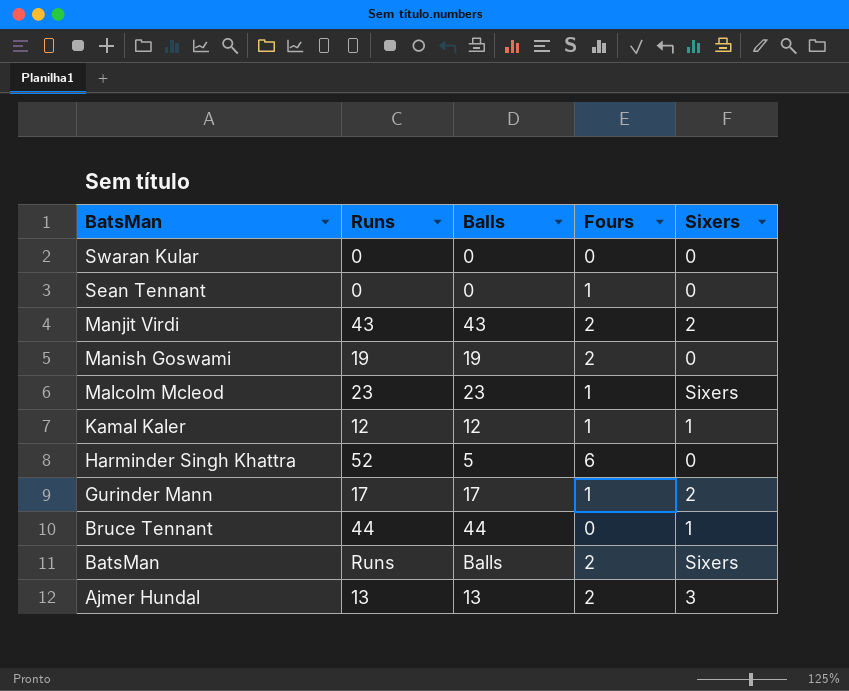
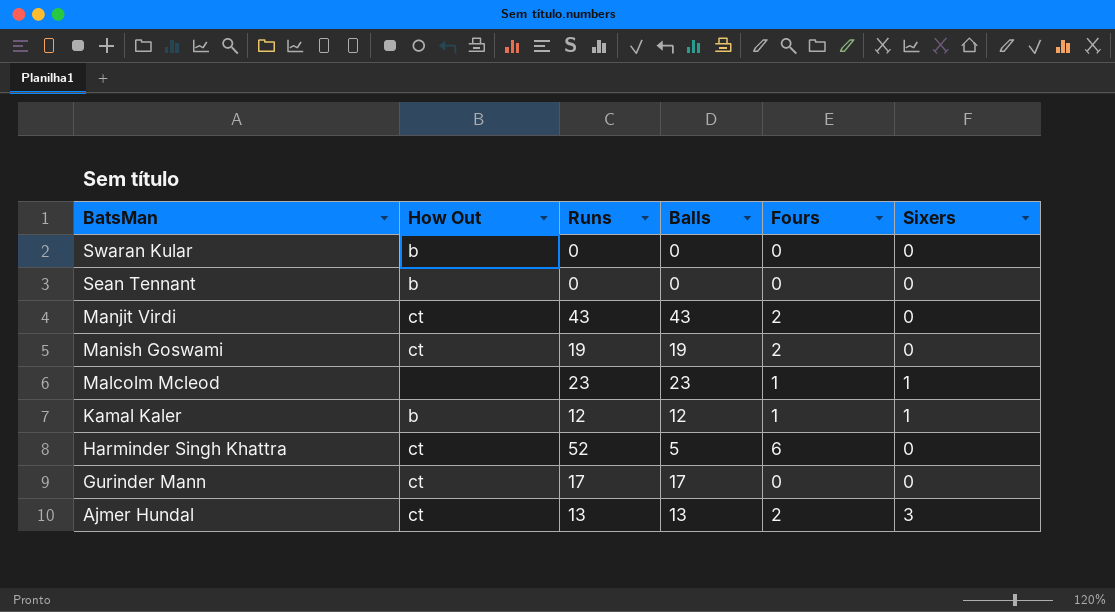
column How Out | position: none -> 2
row Bruce Tennant: 44 | 44 | 0 | 1 -> none
row BatsMan: Runs | Balls | 2 | Sixers -> none
Sean Tennant | Fours: 1 -> 0
Manjit Virdi | Sixers: 2 -> 0
Malcolm Mcleod | Sixers: Sixers -> 1
Gurinder Mann | Fours: 1 -> 0
Gurinder Mann | Sixers: 2 -> 0

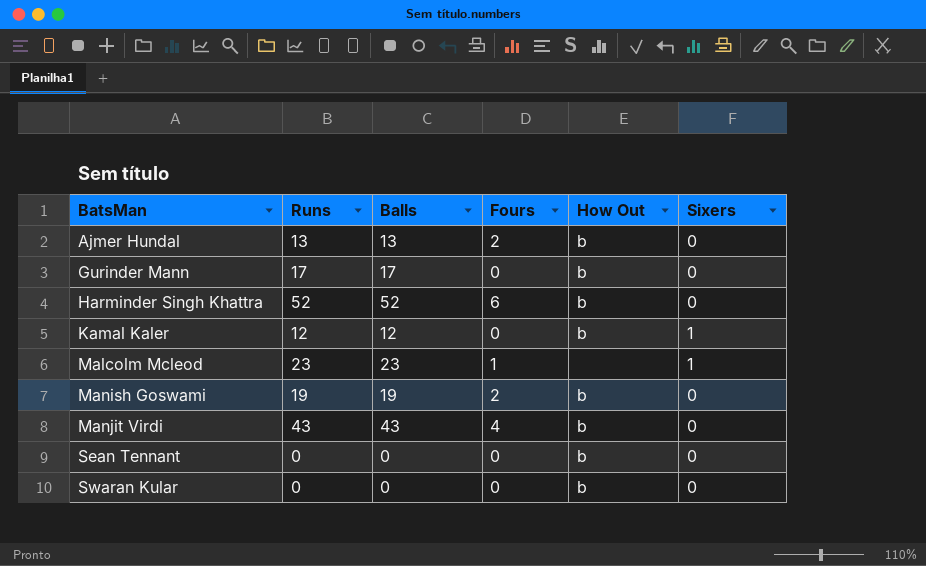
row order: BatsMan descending -> BatsMan ascending
column How Out | position: 2 -> 5
Ajmer Hundal | How Out: ct -> b
Ajmer Hundal | Sixers: 3 -> 0
Gurinder Mann | How Out: ct -> b
Harminder Singh Khattra | Balls: 5 -> 52
Harminder Singh Khattra | How Out: ct -> b
Kamal Kaler | Fours: 1 -> 0
Manish Goswami | How Out: ct -> b
Manjit Virdi | Fours: 2 -> 4
Manjit Virdi | How Out: ct -> b

